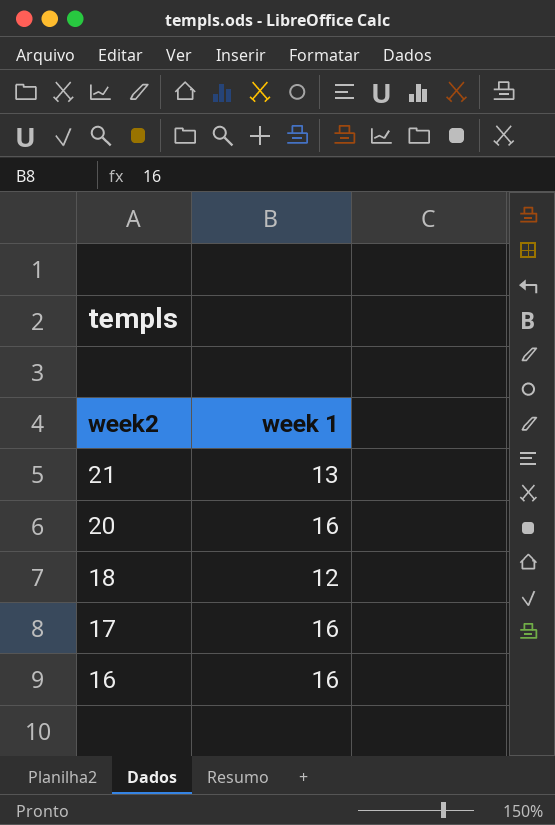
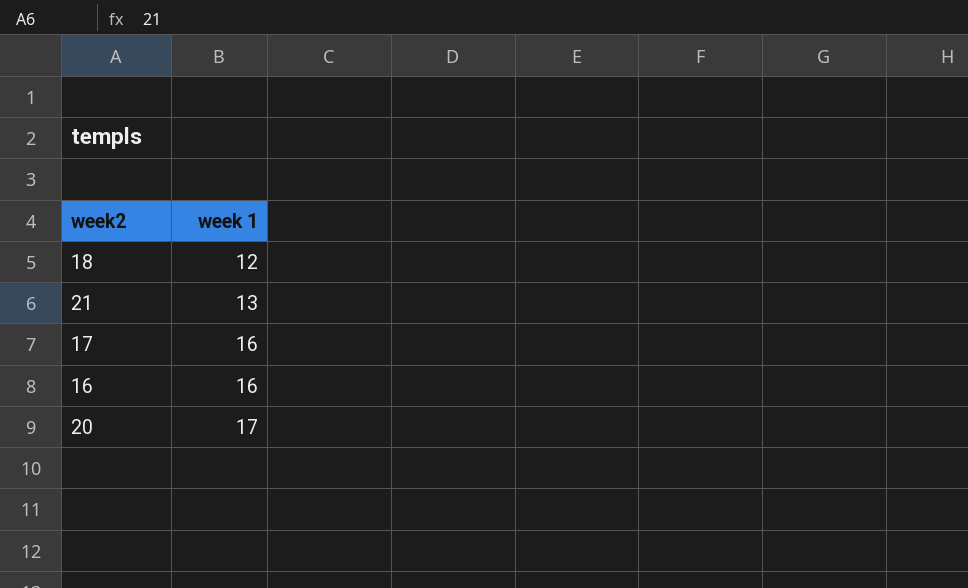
row order: week2 descending -> week 1 ascending
20 | week 1: 16 -> 17

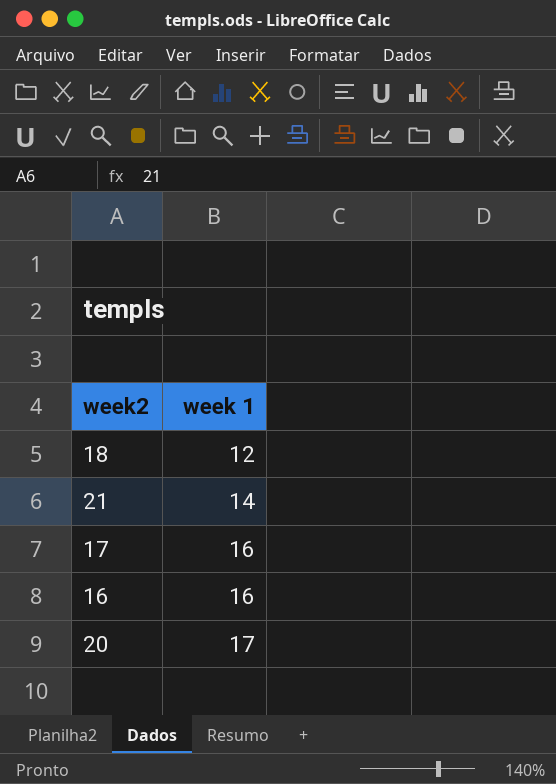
21 | week 1: 13 -> 14

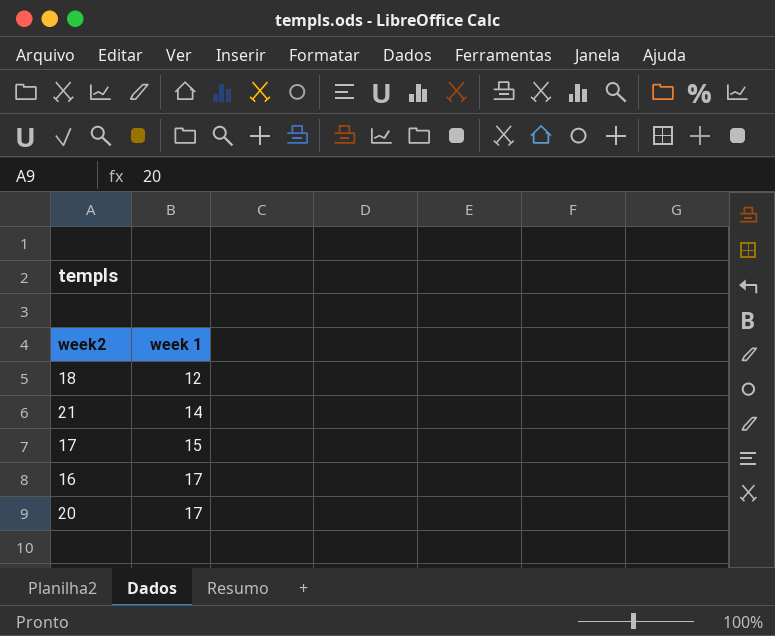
17 | week 1: 16 -> 15
16 | week 1: 16 -> 17

